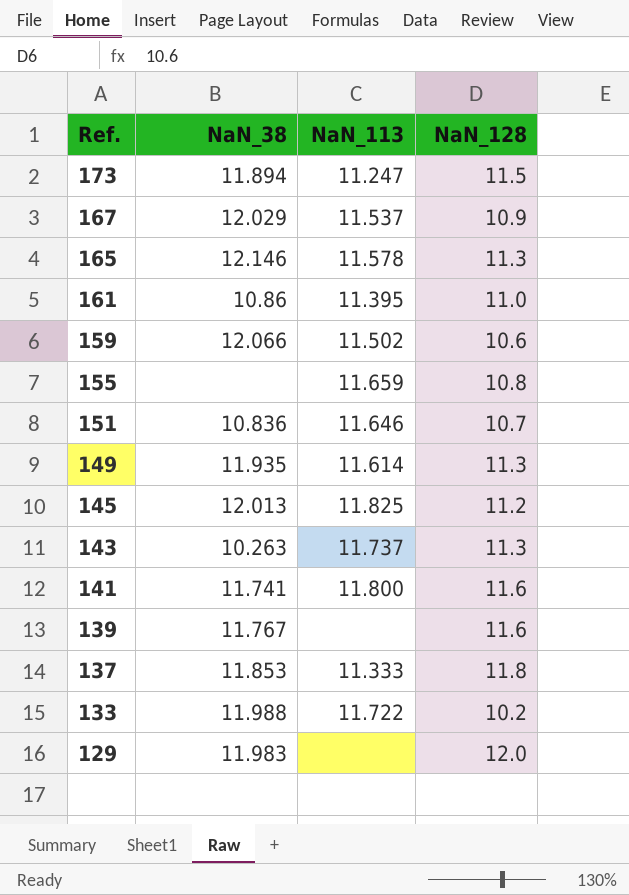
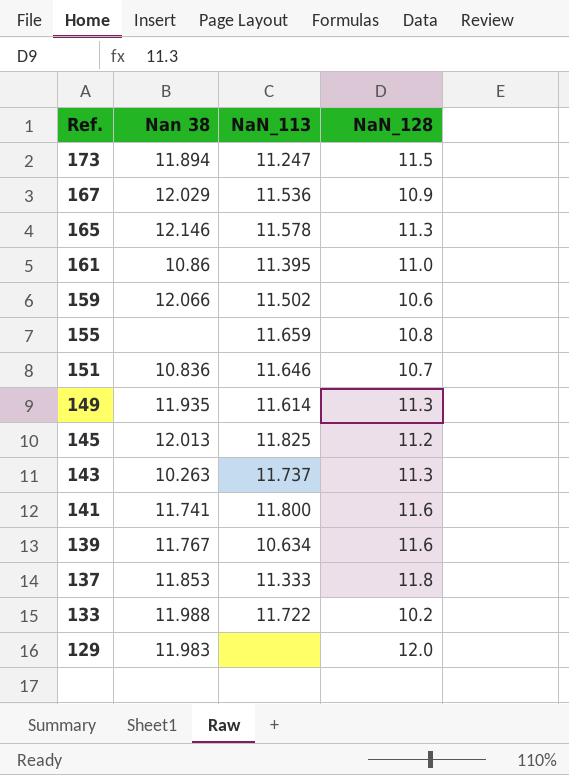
column name: NaN_38 -> Nan 38
167 | NaN_113: 11.537 -> 11.536
139 | NaN_113: none -> 10.634

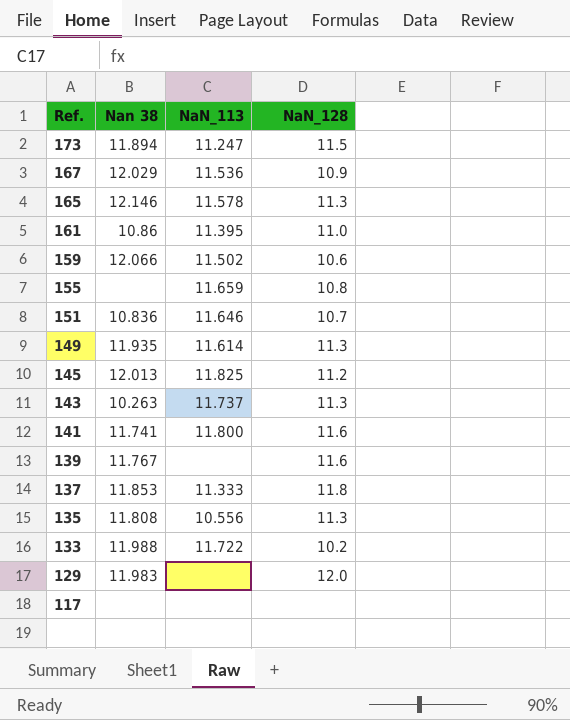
139 | NaN_113: 10.634 -> none
row 135: none -> 11.808 | 10.556 | 11.3
row 117: none -> none | none | none

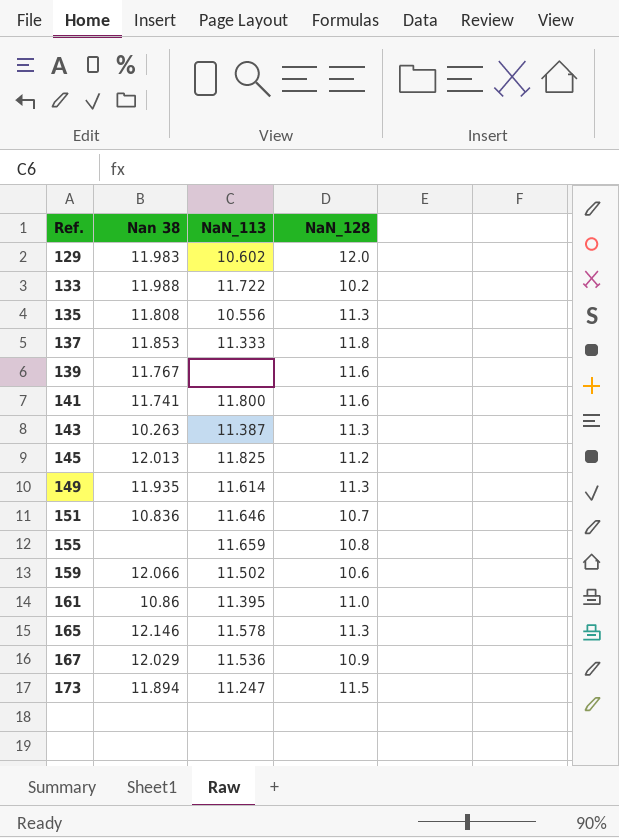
row order: Ref. descending -> Ref. ascending
row 117: none | none | none -> none
129 | NaN_113: none -> 10.602
143 | NaN_113: 11.737 -> 11.387

